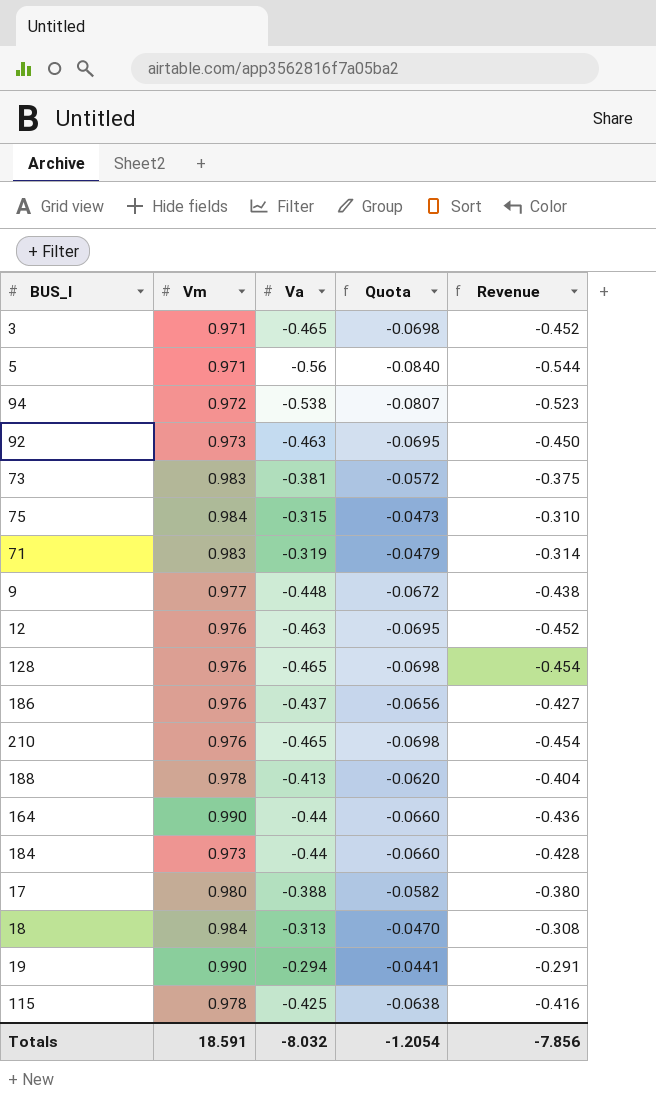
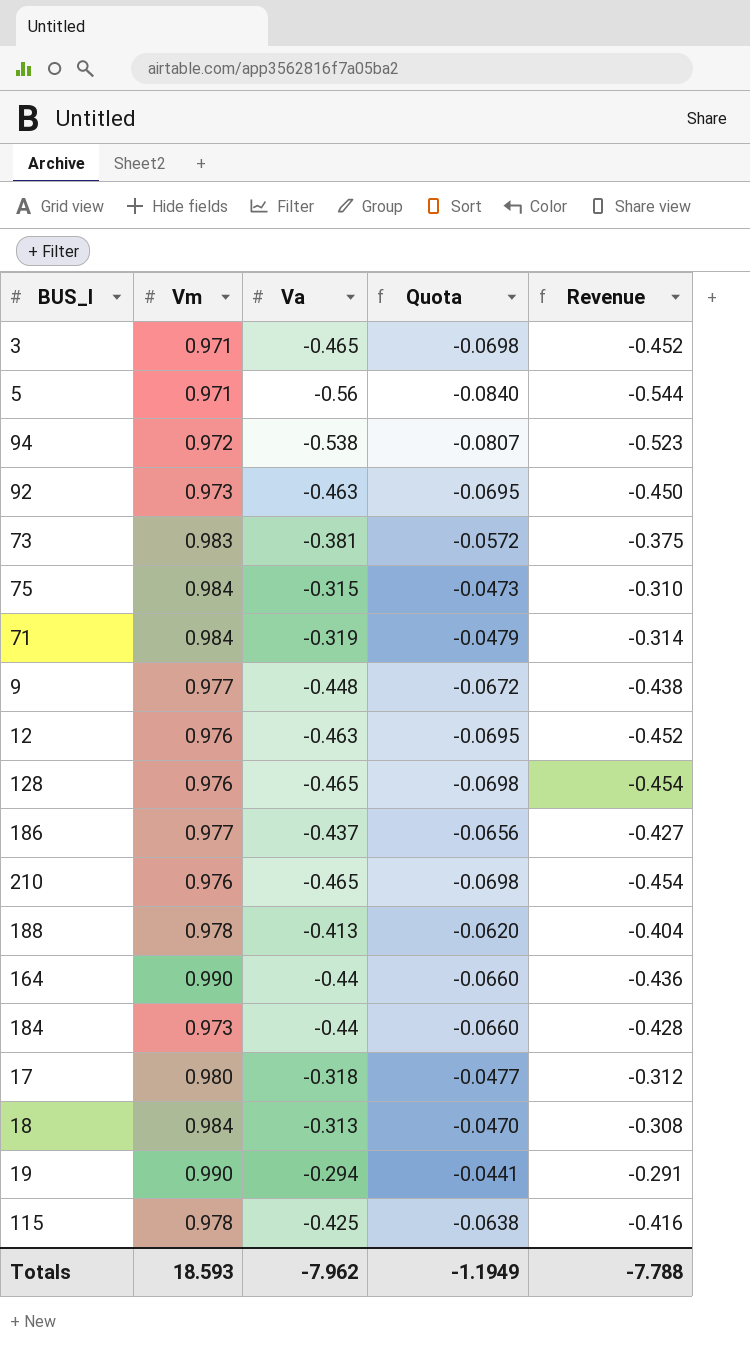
71 | Vm: 0.983 -> 0.984
186 | Vm: 0.976 -> 0.977
17 | Va: -0.388 -> -0.318
17 | Quota: -0.0582 -> -0.0477
17 | Revenue: -0.380 -> -0.312
Totals | Vm: 18.591 -> 18.593
Totals | Va: -8.032 -> -7.962
Totals | Quota: -1.2054 -> -1.1949
Totals | Revenue: -7.856 -> -7.788

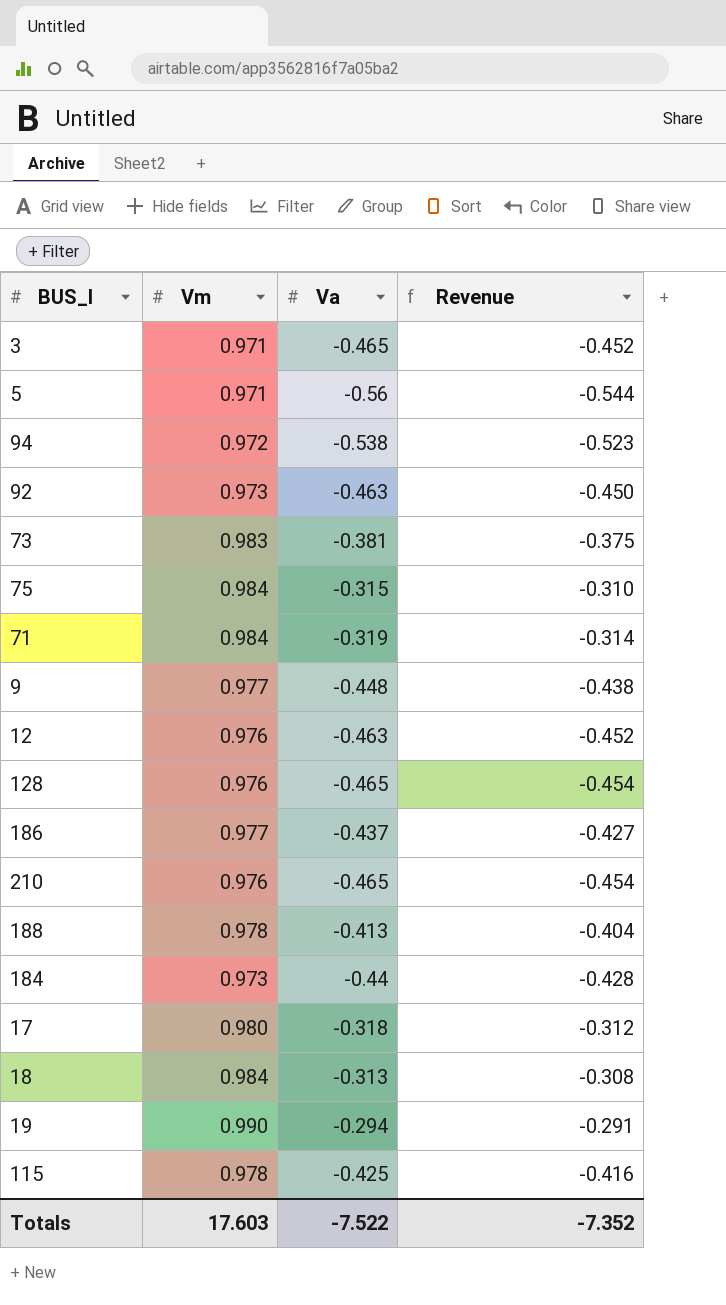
column Quota | formula: [Va] * 0.15 -> none
row 164: 0.990 | -0.44 | -0.0660 | -0.436 -> none
Totals | Vm: 18.593 -> 17.603
Totals | Va: -7.962 -> -7.522
Totals | Revenue: -7.788 -> -7.352

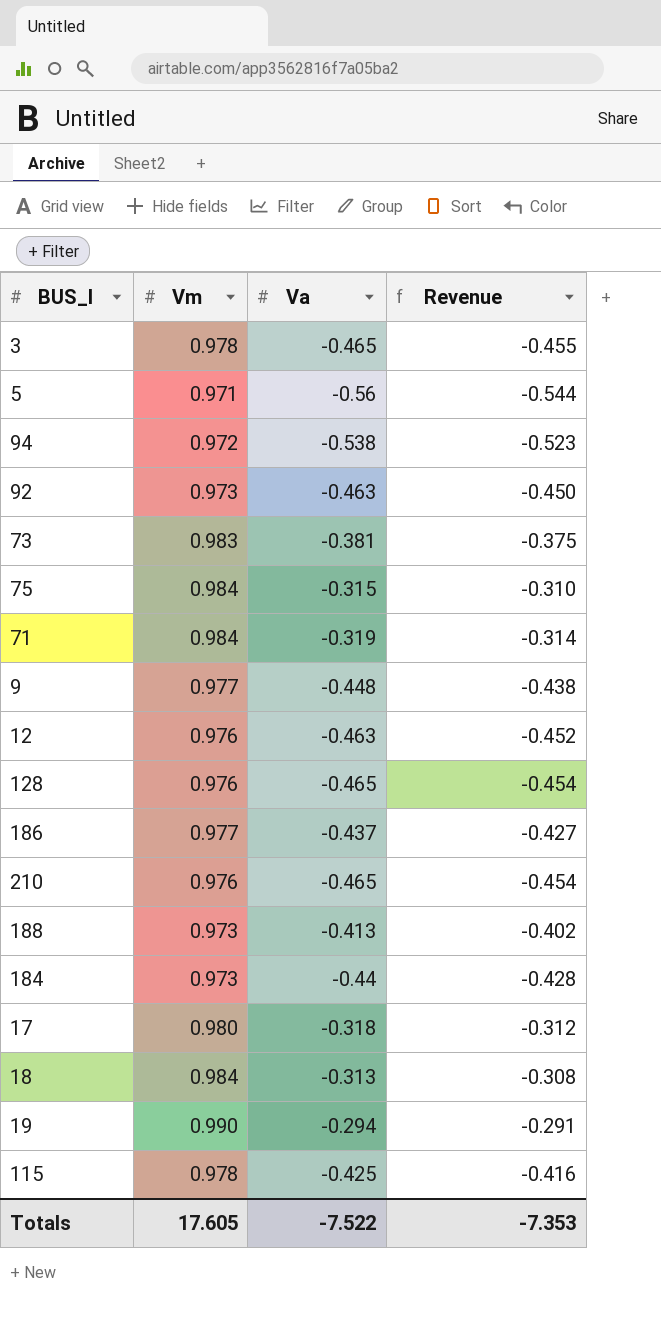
3 | Vm: 0.971 -> 0.978
3 | Revenue: -0.452 -> -0.455
188 | Vm: 0.978 -> 0.973
188 | Revenue: -0.404 -> -0.402
Totals | Vm: 17.603 -> 17.605
Totals | Revenue: -7.352 -> -7.353

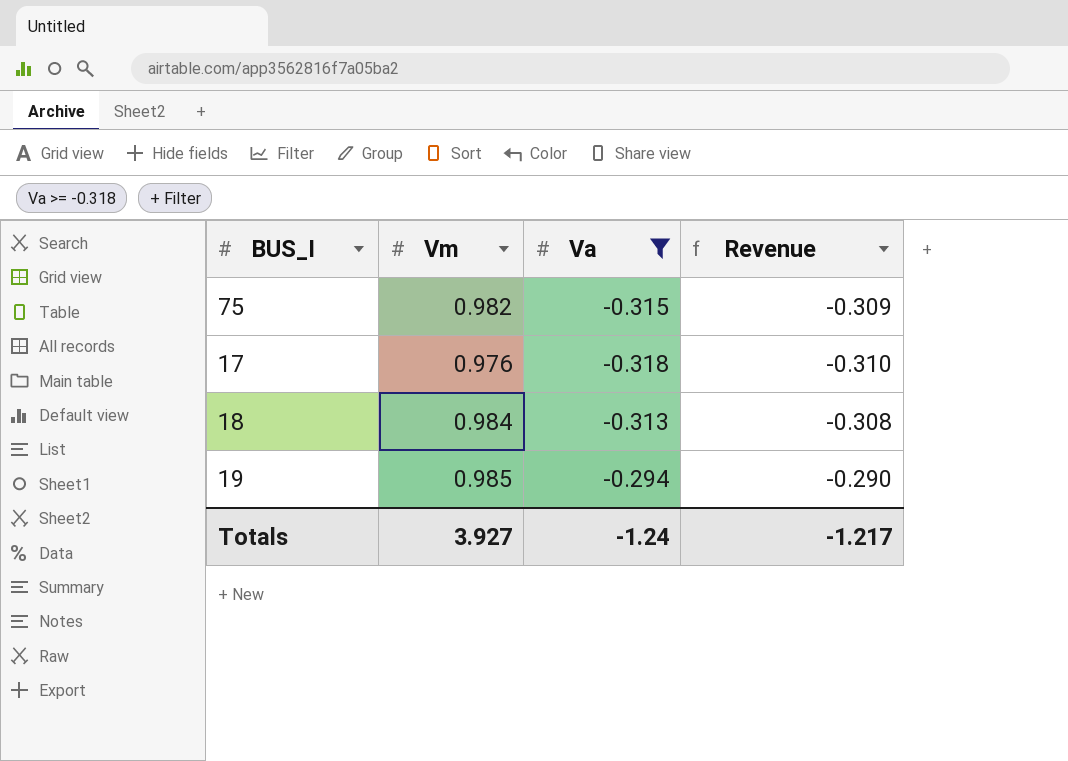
filter: none -> Va >= -0.318
75 | Vm: 0.984 -> 0.982
75 | Revenue: -0.310 -> -0.309
17 | Vm: 0.980 -> 0.976
17 | Revenue: -0.312 -> -0.310
19 | Vm: 0.990 -> 0.985
19 | Revenue: -0.291 -> -0.290
Totals | Vm: 17.605 -> 3.927
Totals | Va: -7.522 -> -1.24
Totals | Revenue: -7.353 -> -1.217

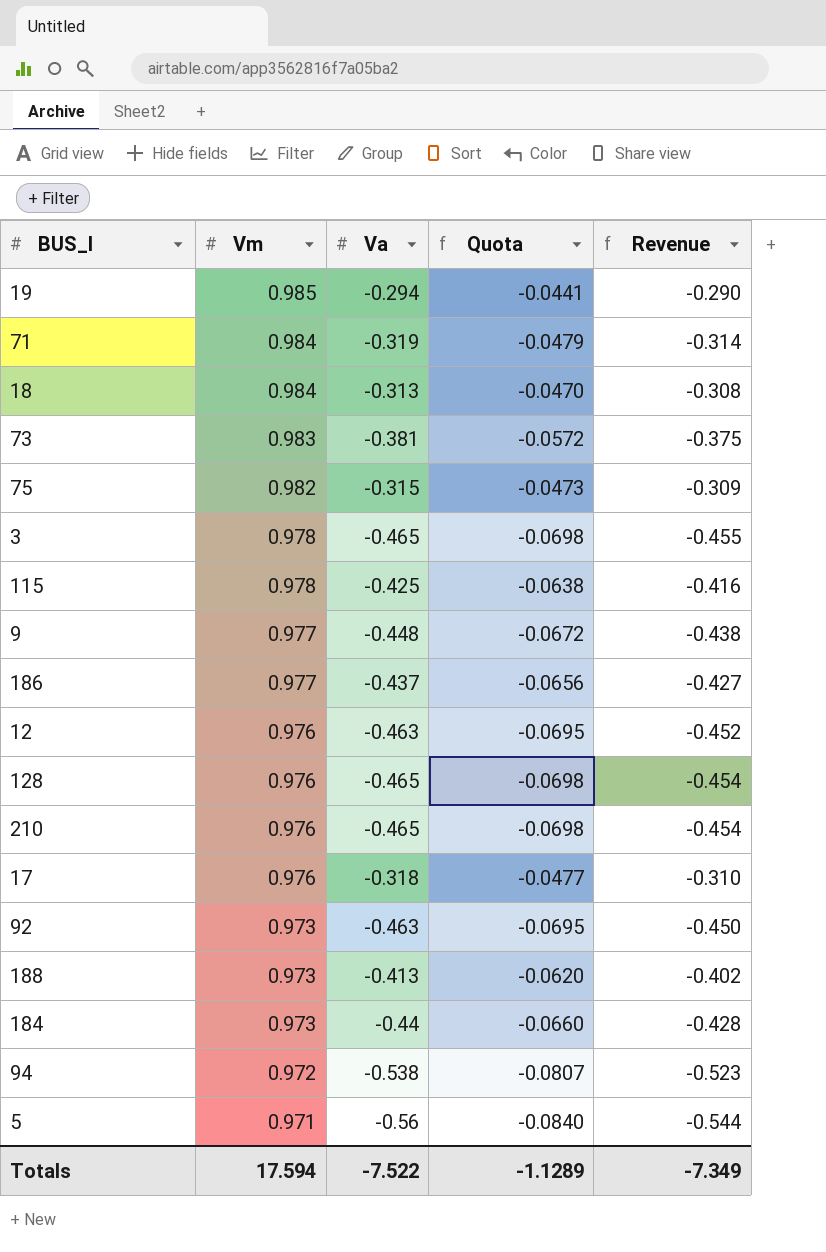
filter: Va >= -0.318 -> none
row order: none -> Vm descending
column Quota | formula: none -> [Va] * 0.15
Totals | Vm: 3.927 -> 17.594
Totals | Va: -1.24 -> -7.522
Totals | Revenue: -1.217 -> -7.349

